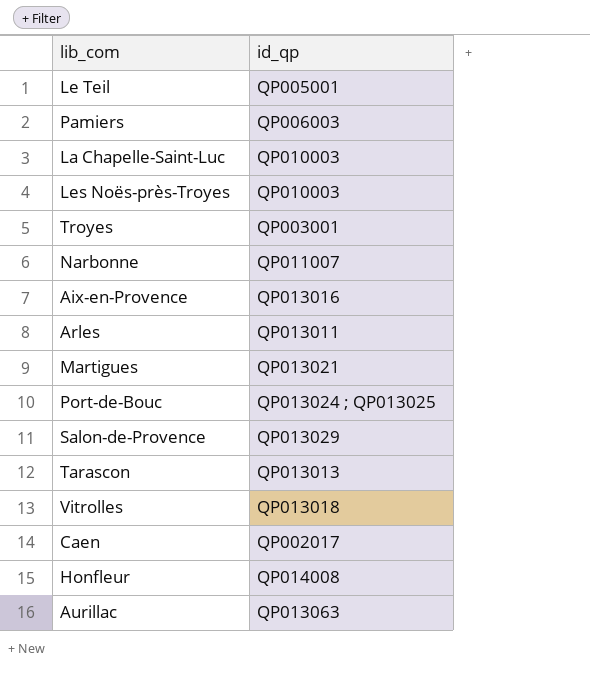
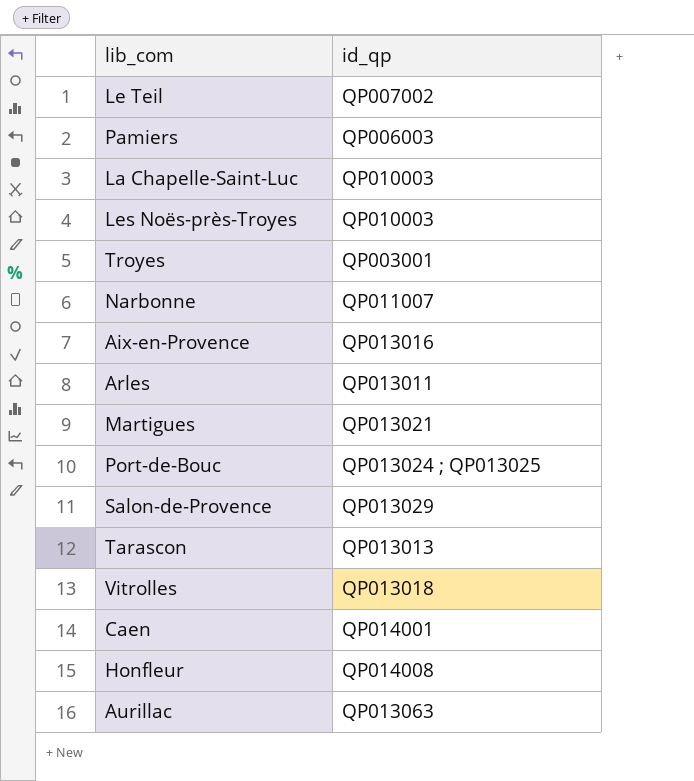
Le Teil | id_qp: QP005001 -> QP007002
Caen | id_qp: QP002017 -> QP014001

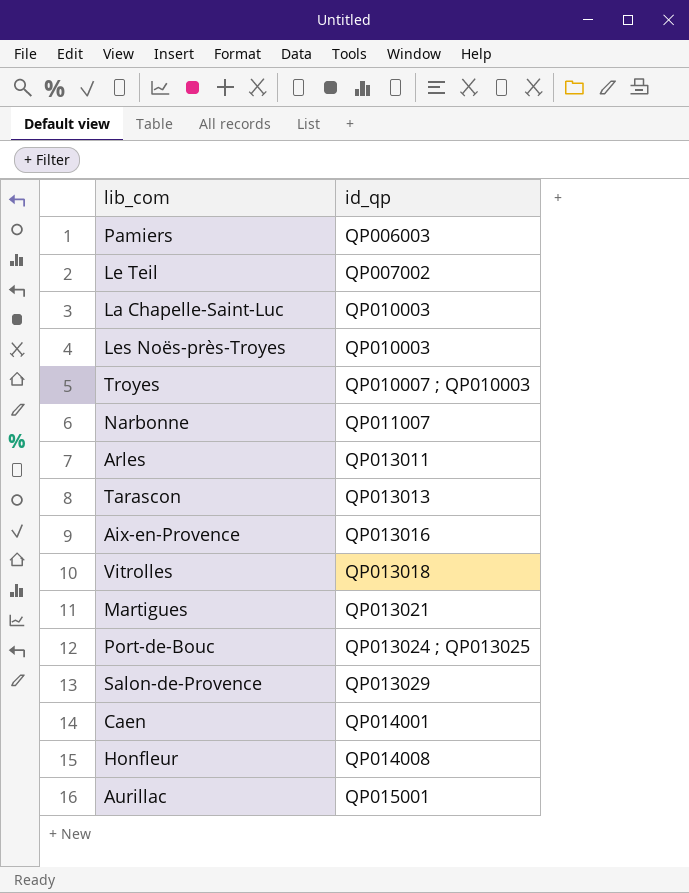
row order: none -> id_qp ascending
Troyes | id_qp: QP003001 -> QP010007 ; QP010003
Aurillac | id_qp: QP013063 -> QP015001

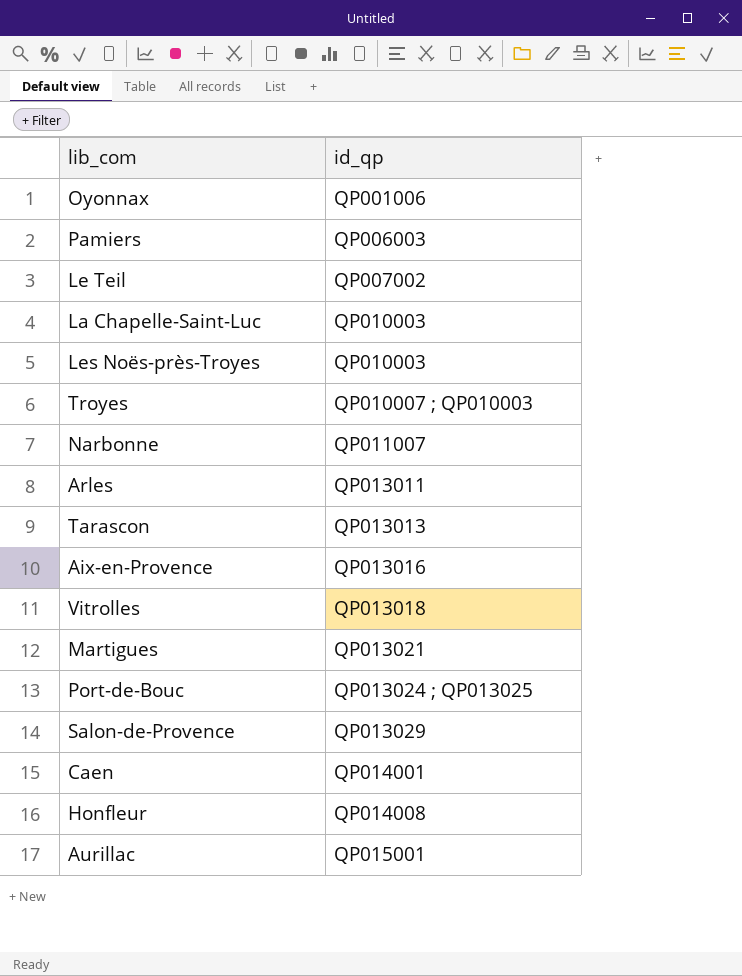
row Oyonnax: none -> QP001006

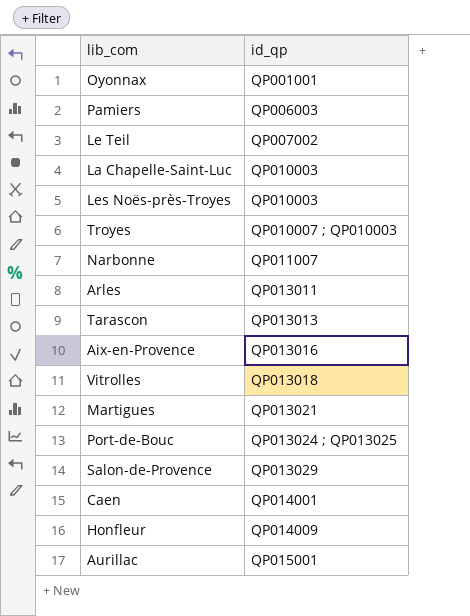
Oyonnax | id_qp: QP001006 -> QP001001
Honfleur | id_qp: QP014008 -> QP014009

